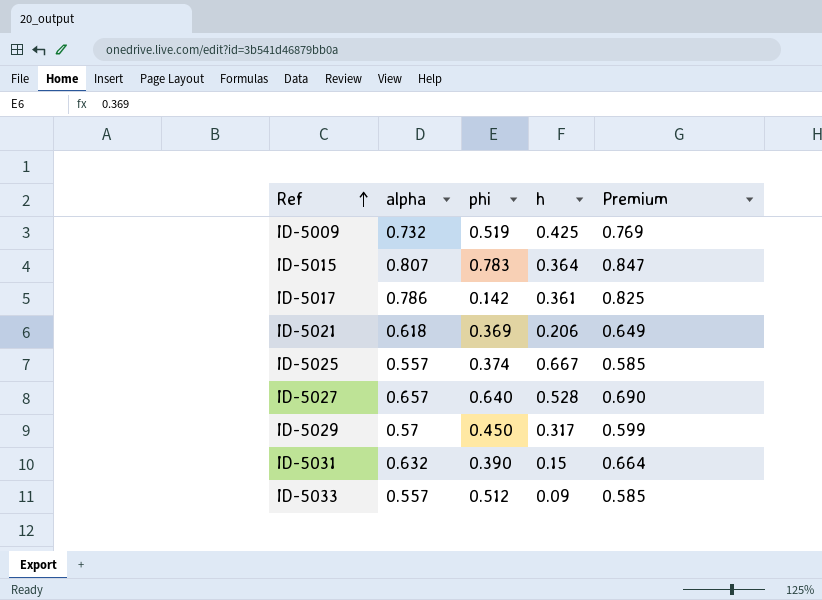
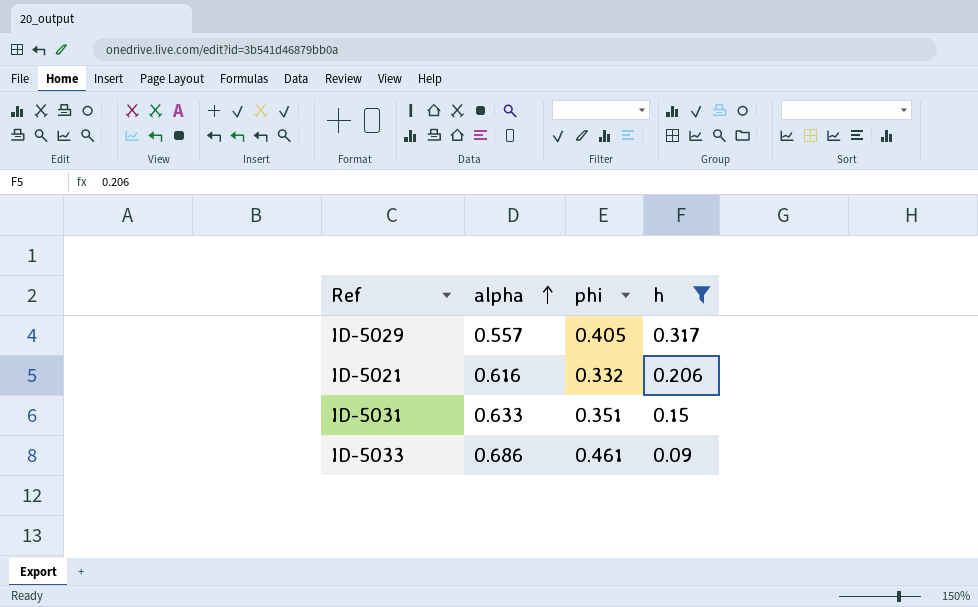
filter: none -> h <= 0.317
row order: Ref ascending -> alpha ascending
column Premium | formula: [alpha] * 1.05 -> none
ID-5029 | alpha: 0.57 -> 0.557
ID-5029 | phi: 0.450 -> 0.405
ID-5021 | alpha: 0.618 -> 0.616
ID-5021 | phi: 0.369 -> 0.332
ID-5031 | alpha: 0.632 -> 0.633
ID-5031 | phi: 0.390 -> 0.351
ID-5033 | alpha: 0.557 -> 0.686
ID-5033 | phi: 0.512 -> 0.461

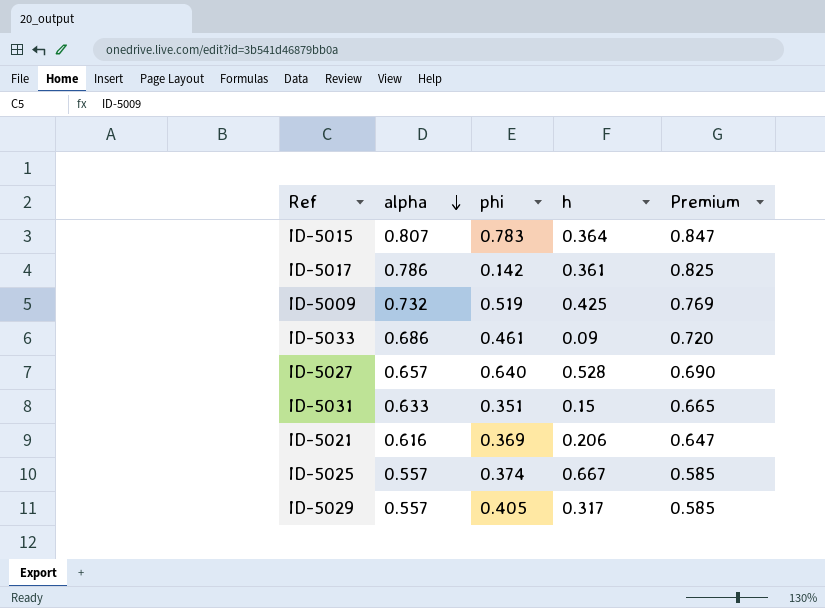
filter: h <= 0.317 -> none
row order: alpha ascending -> alpha descending
column Premium | formula: none -> [alpha] * 1.05
ID-5021 | phi: 0.332 -> 0.369

